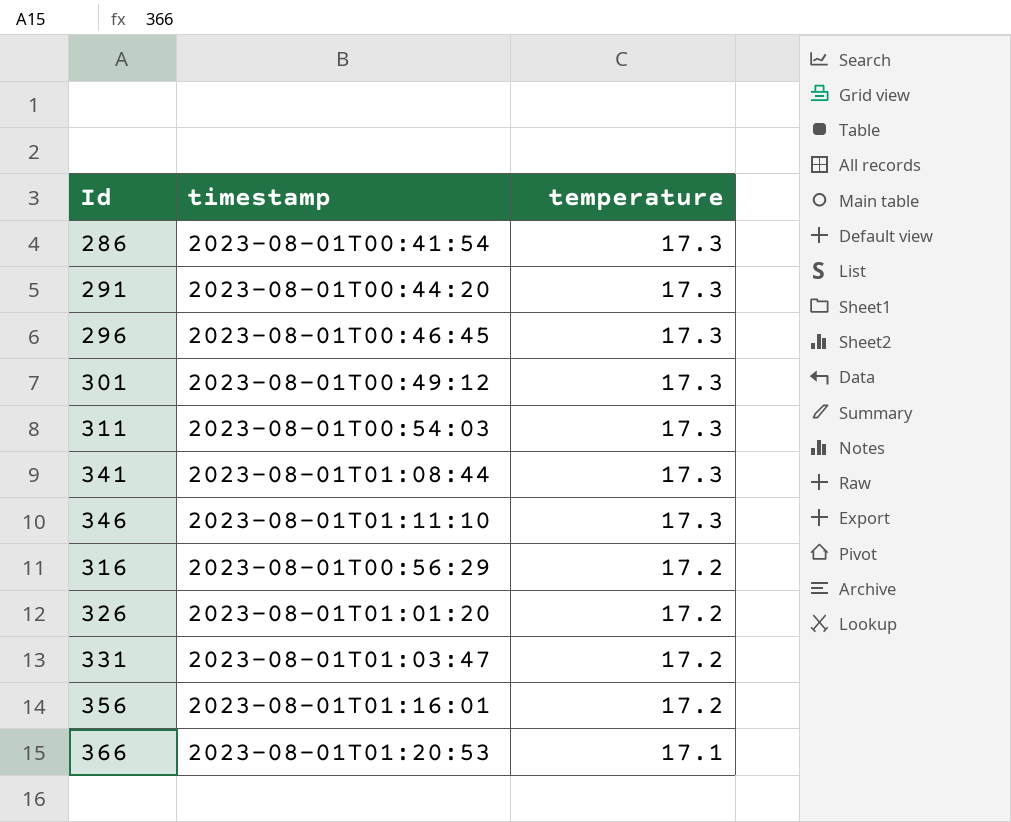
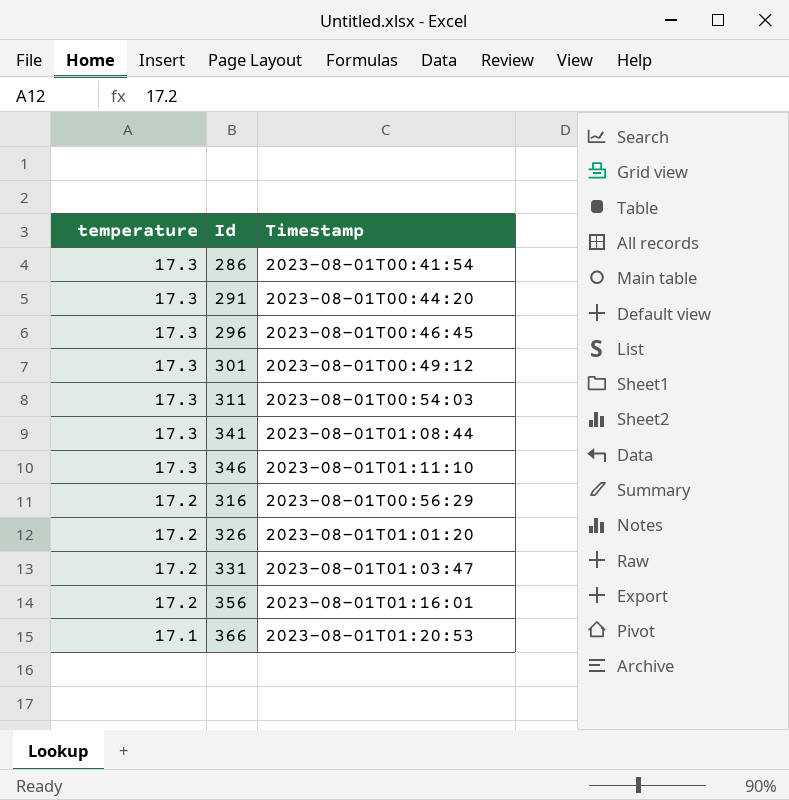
column temperature | position: 3 -> 1
column name: timestamp -> Timestamp

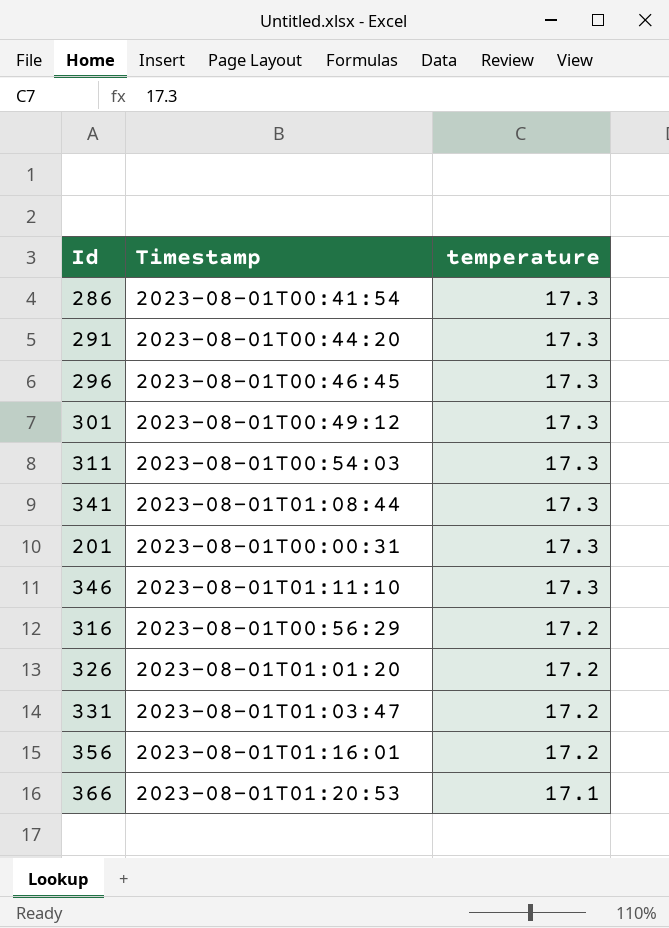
column temperature | position: 1 -> 3
row 201: none -> 2023-08-01T00:00:31 | 17.3

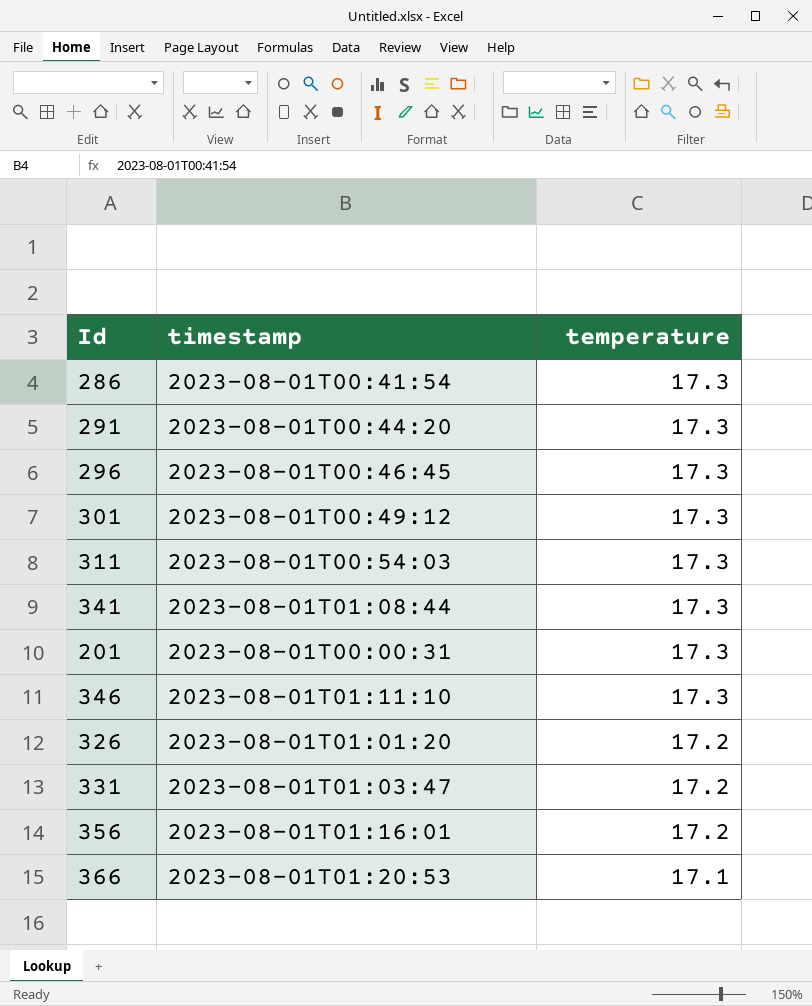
column name: Timestamp -> timestamp
row 316: 2023-08-01T00:56:29 | 17.2 -> none

